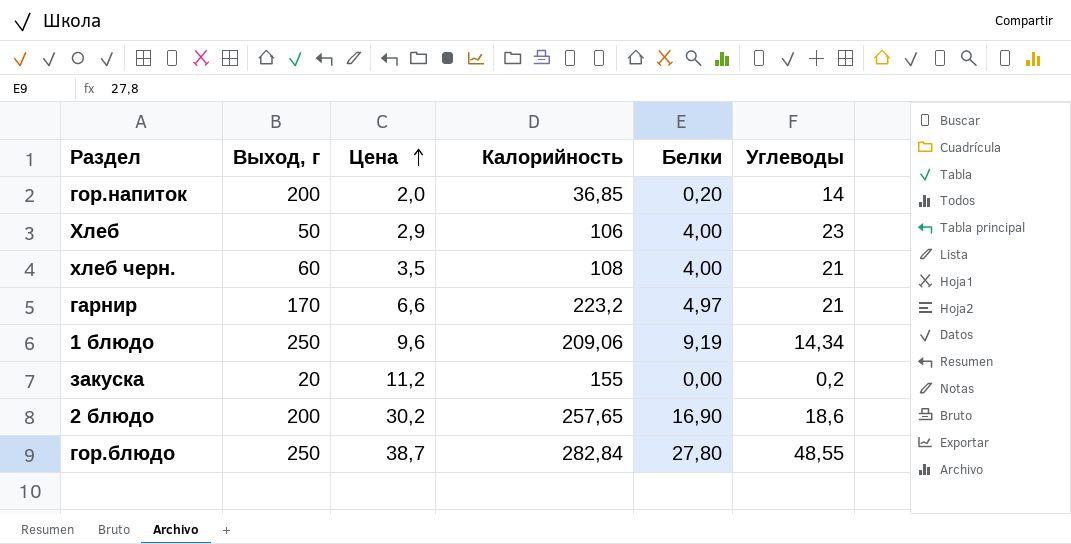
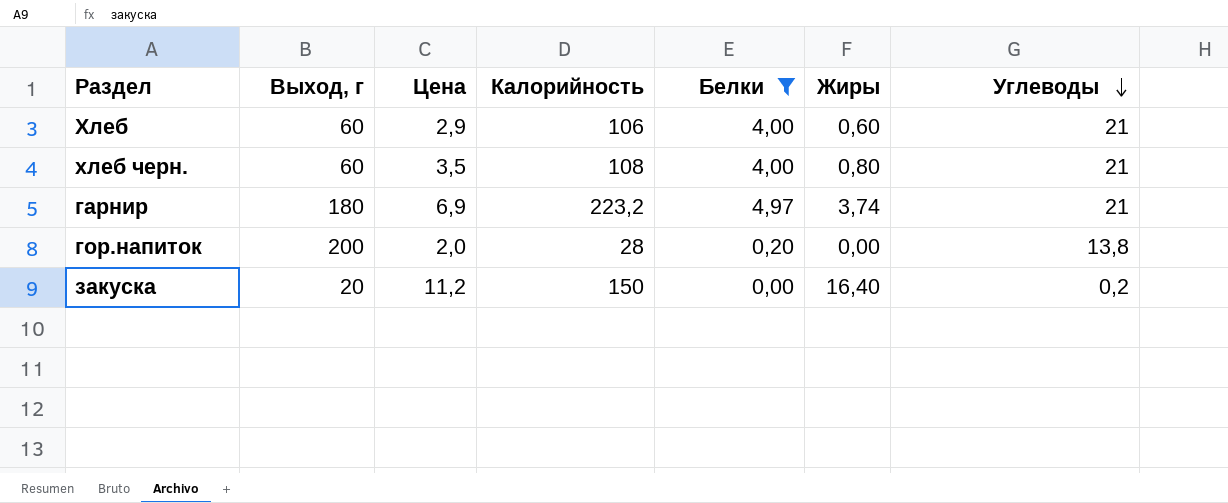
filter: none -> Белки <= 4,97
row order: Цена ascending -> Углеводы descending
column Жиры | position: none -> 6
Хлеб | Выход, г: 50 -> 60
Хлеб | Углеводы: 23 -> 21
гарнир | Выход, г: 170 -> 180
гарнир | Цена: 6,6 -> 6,9
гор.напиток | Калорийность: 36,85 -> 28
гор.напиток | Углеводы: 14 -> 13,8
закуска | Калорийность: 155 -> 150

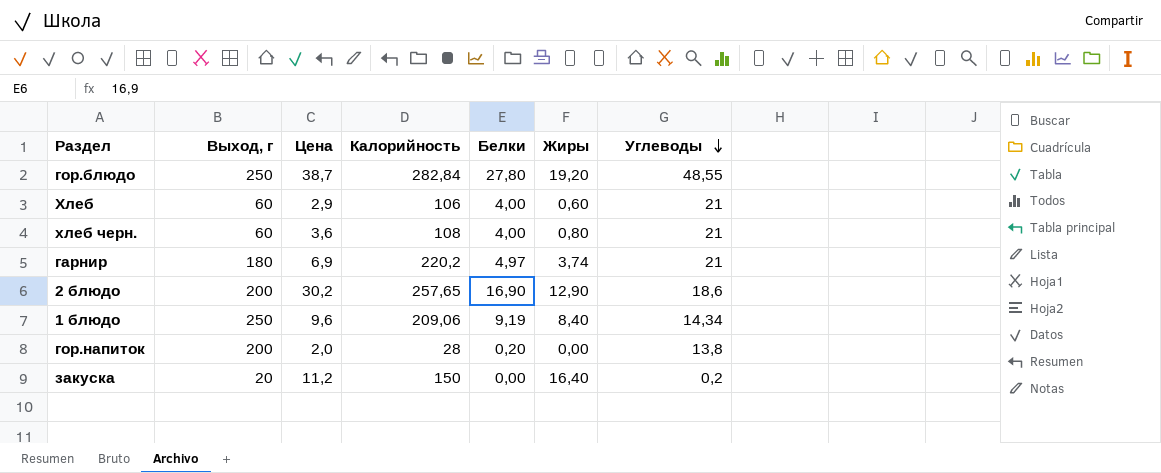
filter: Белки <= 4,97 -> none
хлеб черн. | Цена: 3,5 -> 3,6
гарнир | Калорийность: 223,2 -> 220,2

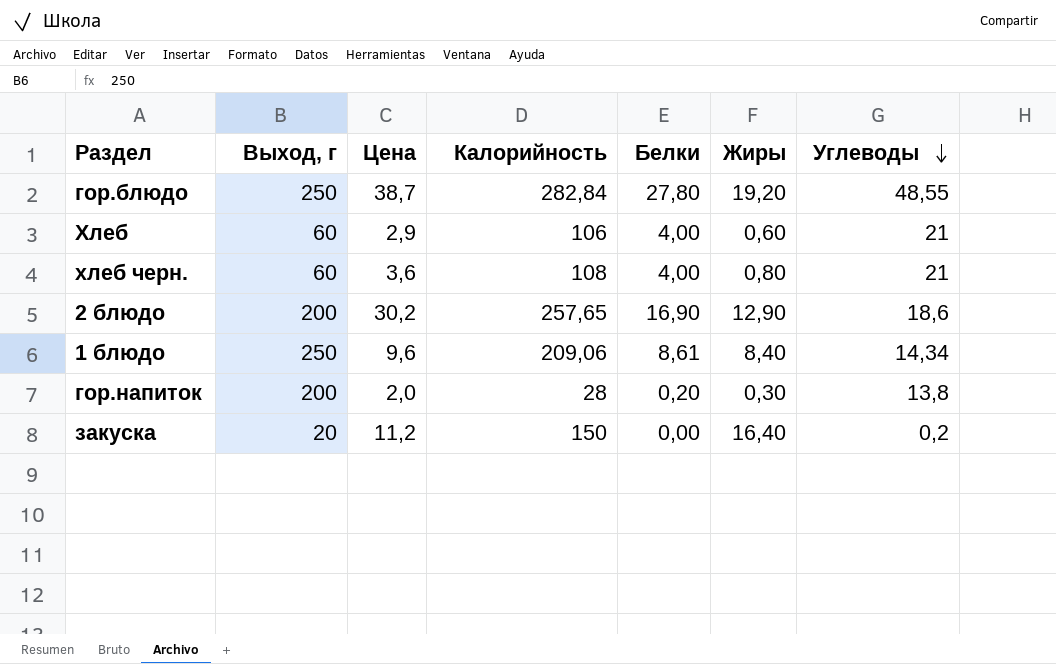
row гарнир: 180 | 6,9 | 220,2 | 4,97 | 3,74 | 21 -> none
1 блюдо | Белки: 9,19 -> 8,61
гор.напиток | Жиры: 0,00 -> 0,30

